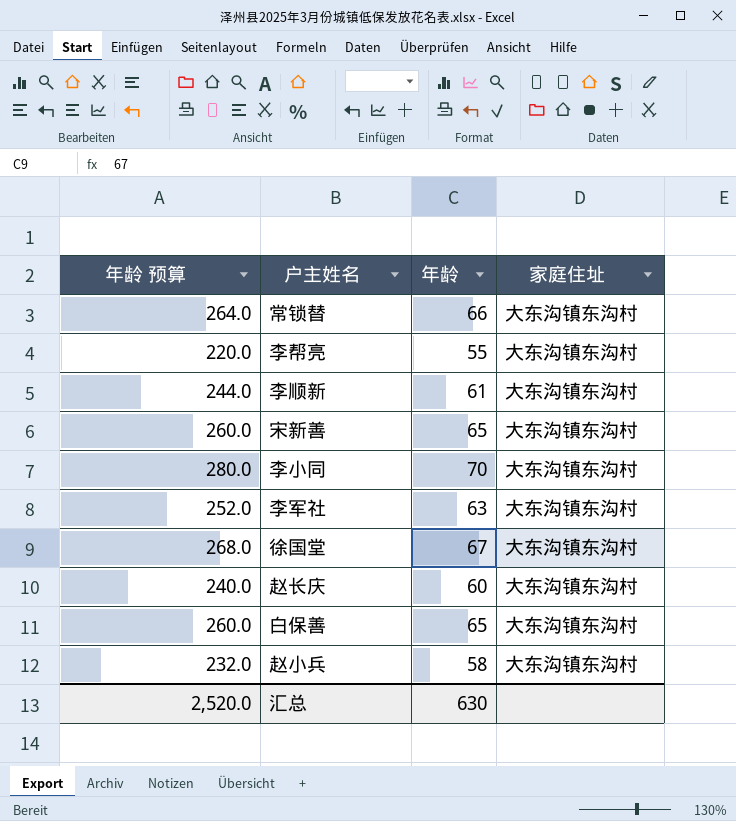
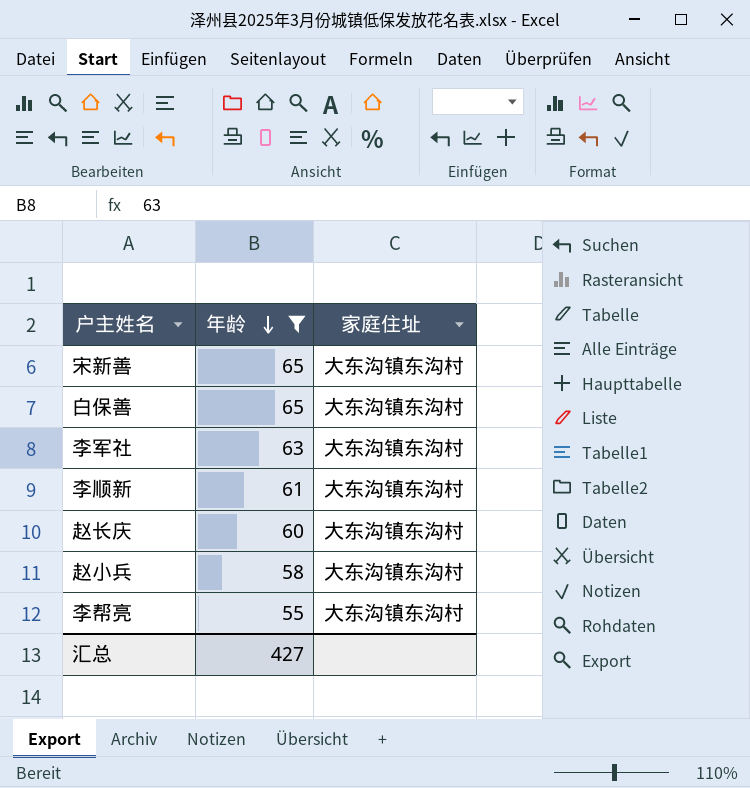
filter: none -> 年龄 <= 65
row order: none -> 年龄 descending
column 年龄 预算 | formula: [年龄] * 4 -> none
汇总 | 年龄: 630 -> 427

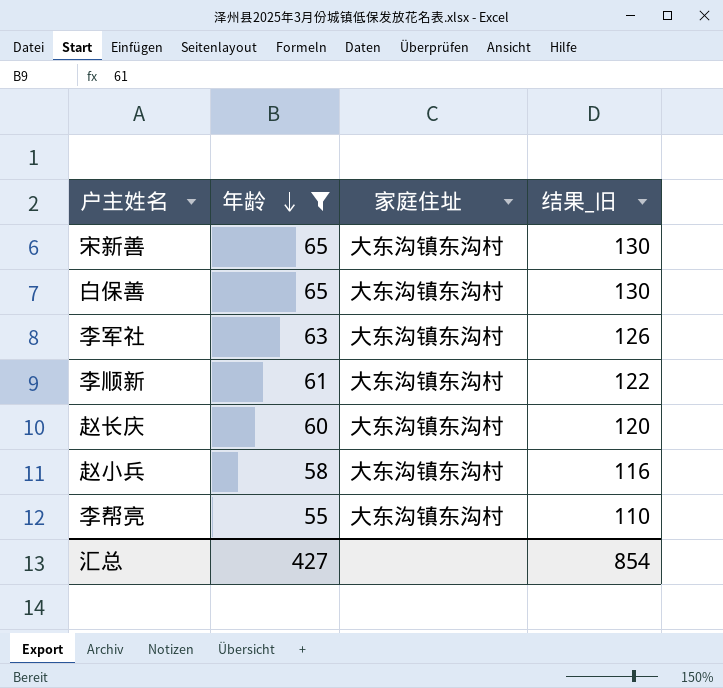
column 结果_旧 | formula: none -> [年龄] * 2

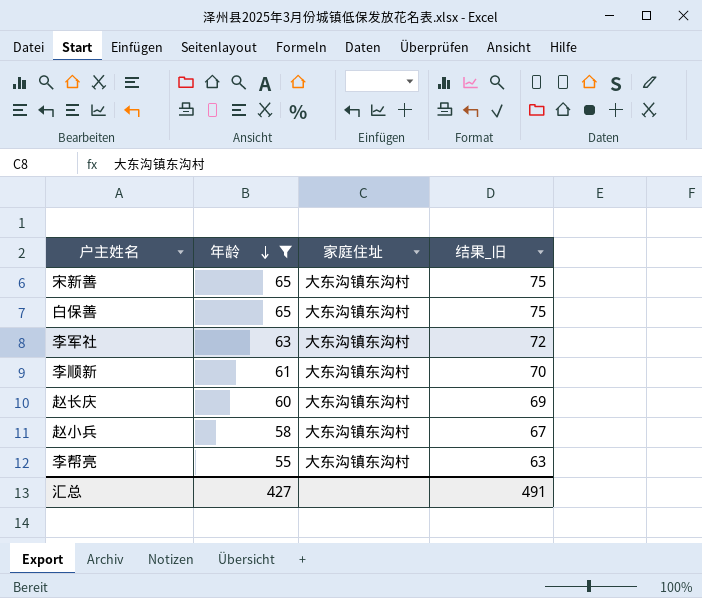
column 结果_旧 | formula: [年龄] * 2 -> [年龄] * 1.15
汇总 | 结果_旧: 854 -> 491

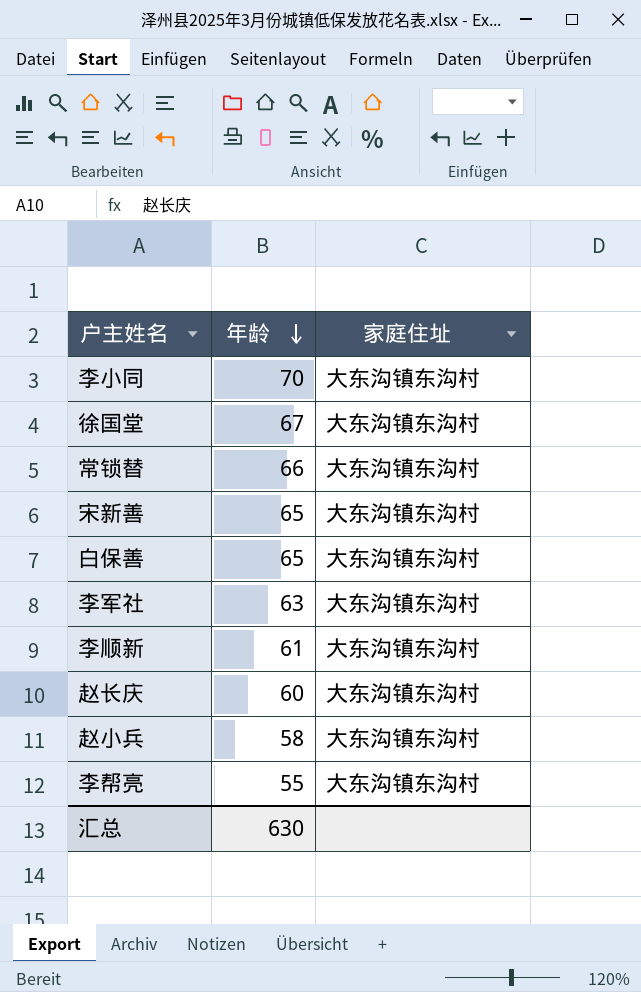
filter: 年龄 <= 65 -> none
column 结果_旧 | formula: [年龄] * 1.15 -> none
汇总 | 年龄: 427 -> 630

